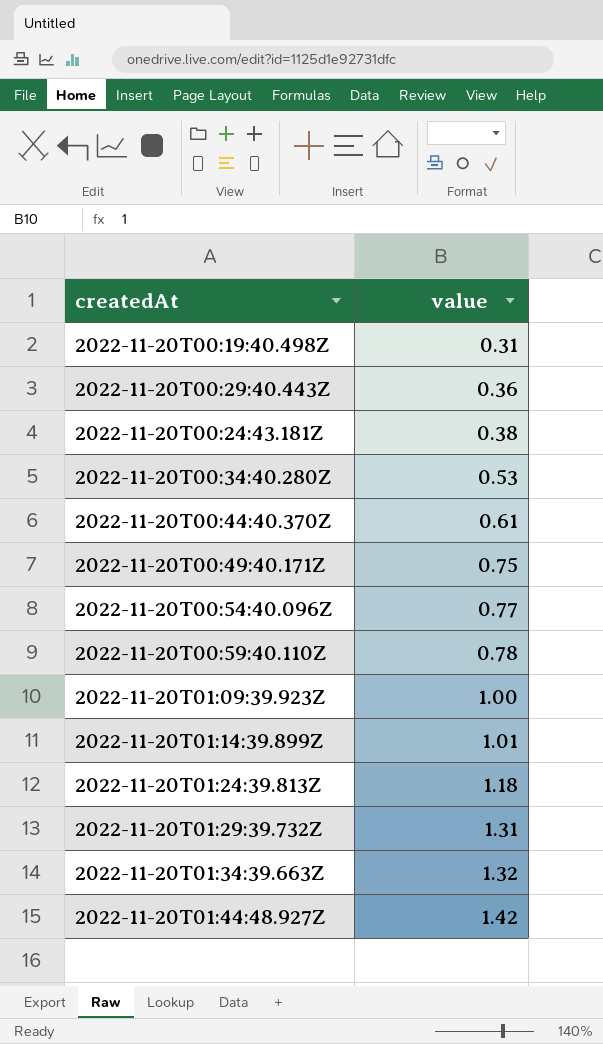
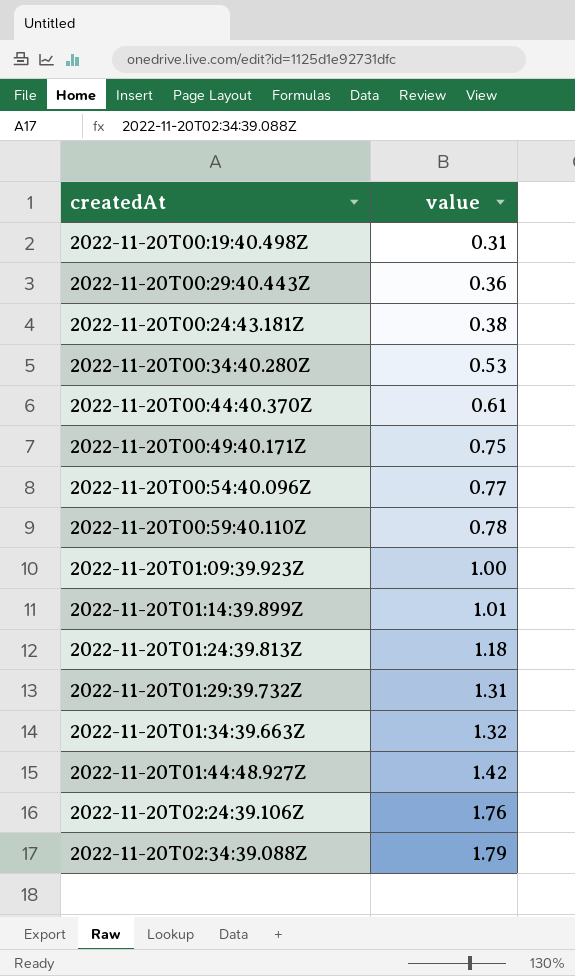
row 2022-11-20T02:24:39.106Z: none -> 1.76
row 2022-11-20T02:34:39.088Z: none -> 1.79

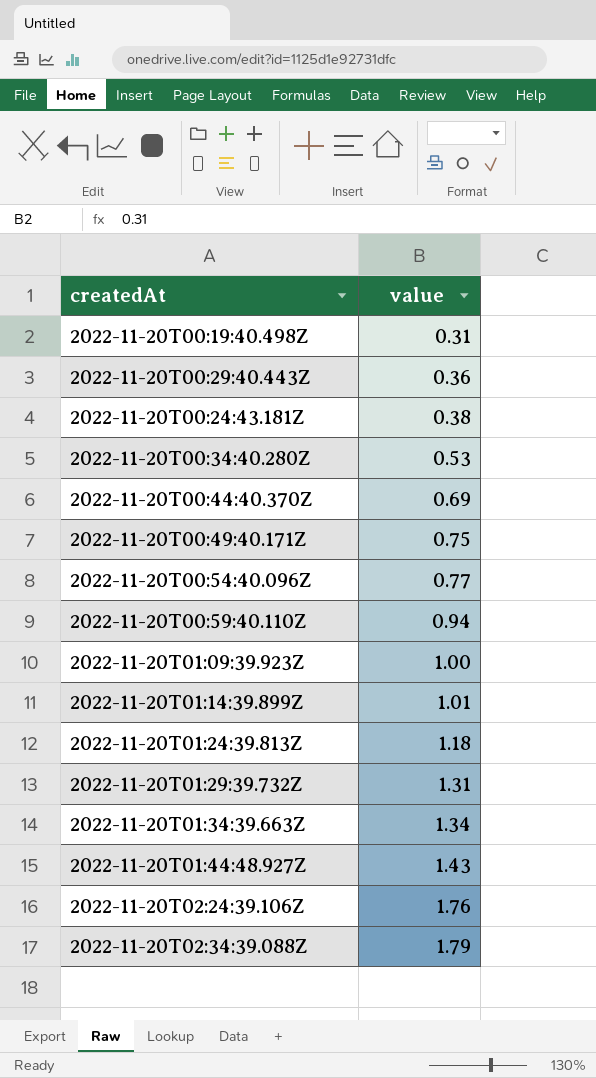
2022-11-20T00:44:40.370Z | value: 0.61 -> 0.69
2022-11-20T00:59:40.110Z | value: 0.78 -> 0.94
2022-11-20T01:34:39.663Z | value: 1.32 -> 1.34
2022-11-20T01:44:48.927Z | value: 1.42 -> 1.43

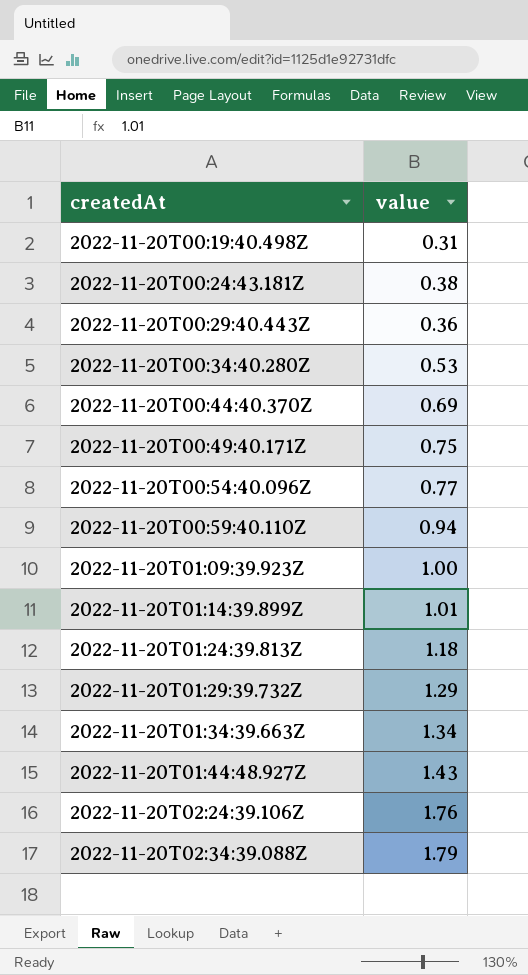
row order: value ascending -> createdAt ascending
2022-11-20T01:29:39.732Z | value: 1.31 -> 1.29

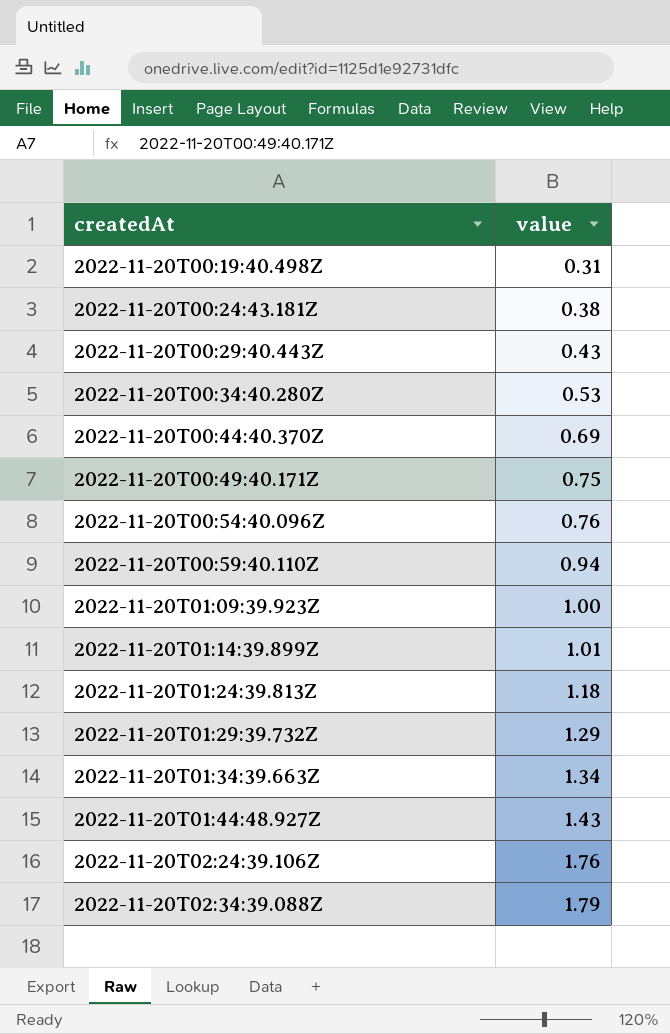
2022-11-20T00:29:40.443Z | value: 0.36 -> 0.43
2022-11-20T00:54:40.096Z | value: 0.77 -> 0.76

